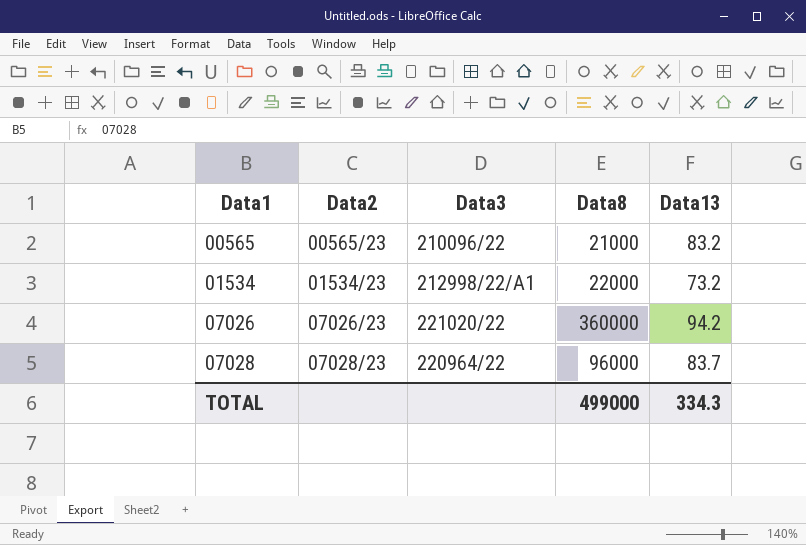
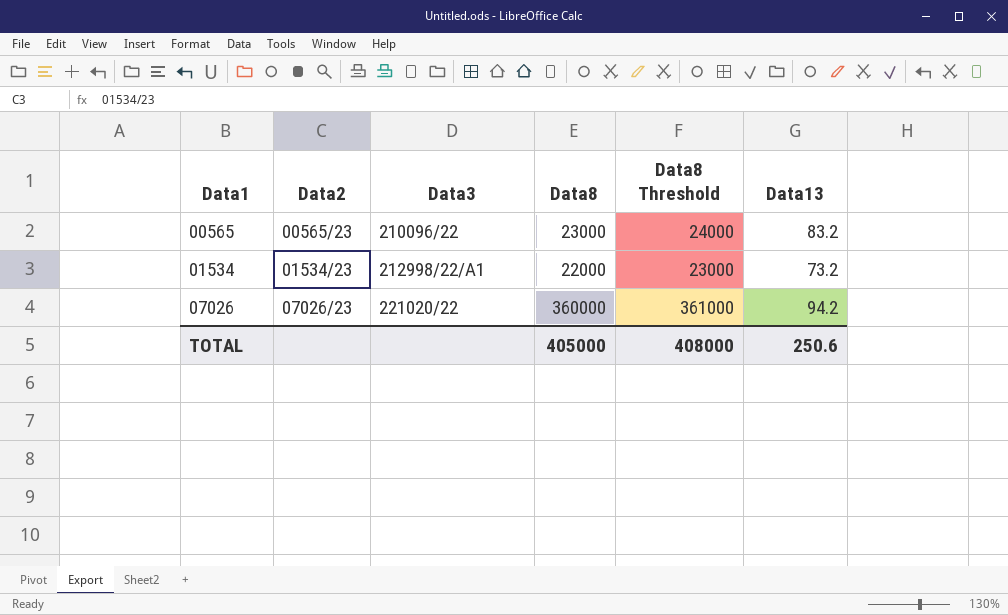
column Data8 Threshold | formula: none -> [Data8] + 1000
row 07028: 07028/23 | 220964/22 | 96000 | 83.7 -> none
00565 | Data8: 21000 -> 23000
TOTAL | Data8: 499000 -> 405000
TOTAL | Data13: 334.3 -> 250.6

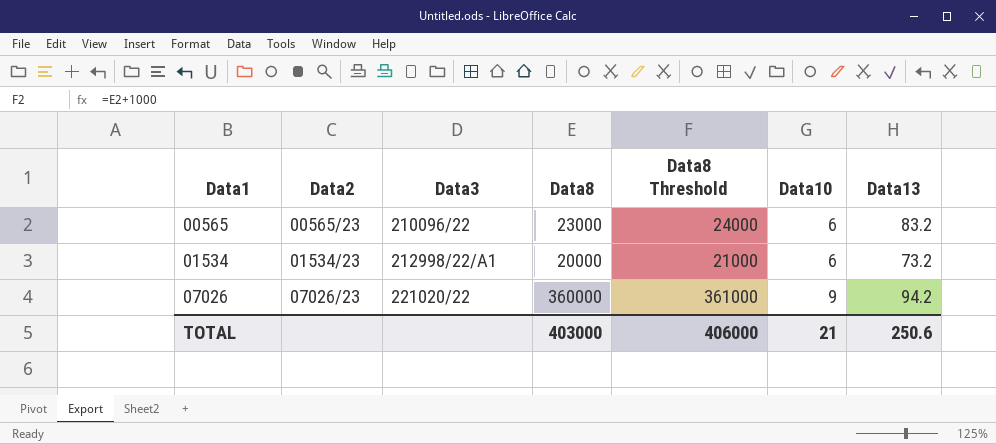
column Data10 | position: none -> 6
01534 | Data8: 22000 -> 20000
01534 | Data8 Threshold: 23000 -> 21000
TOTAL | Data8: 405000 -> 403000
TOTAL | Data8 Threshold: 408000 -> 406000

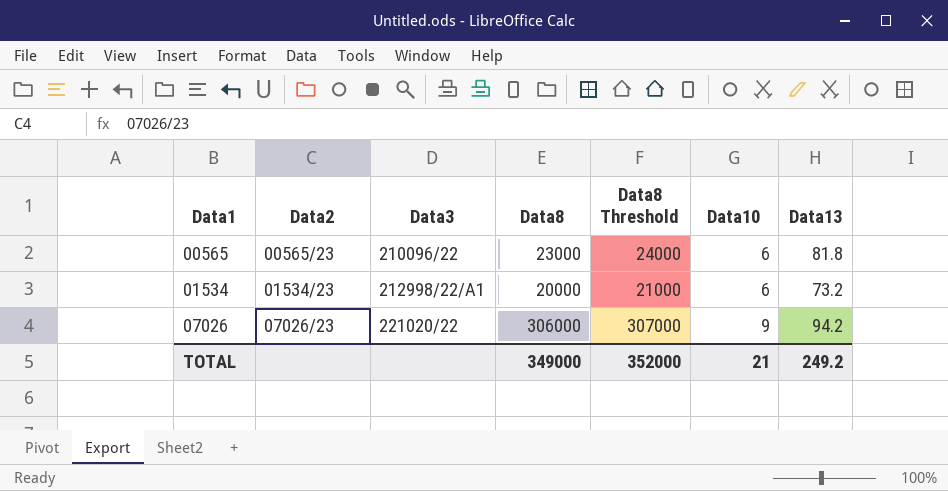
00565 | Data13: 83.2 -> 81.8
07026 | Data8: 360000 -> 306000
07026 | Data8 Threshold: 361000 -> 307000
TOTAL | Data8: 403000 -> 349000
TOTAL | Data8 Threshold: 406000 -> 352000
TOTAL | Data13: 250.6 -> 249.2

